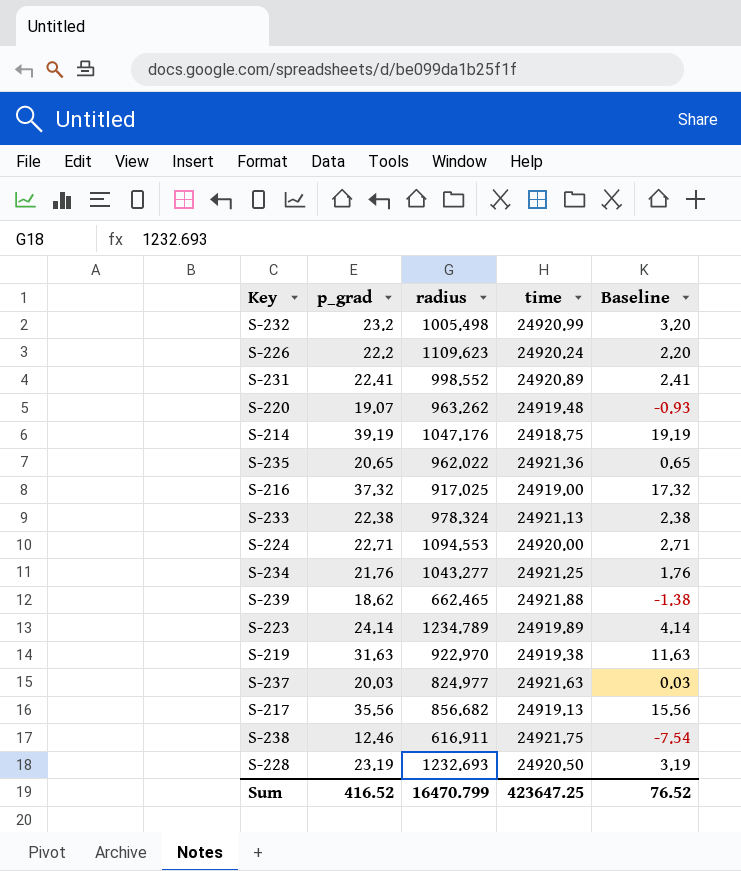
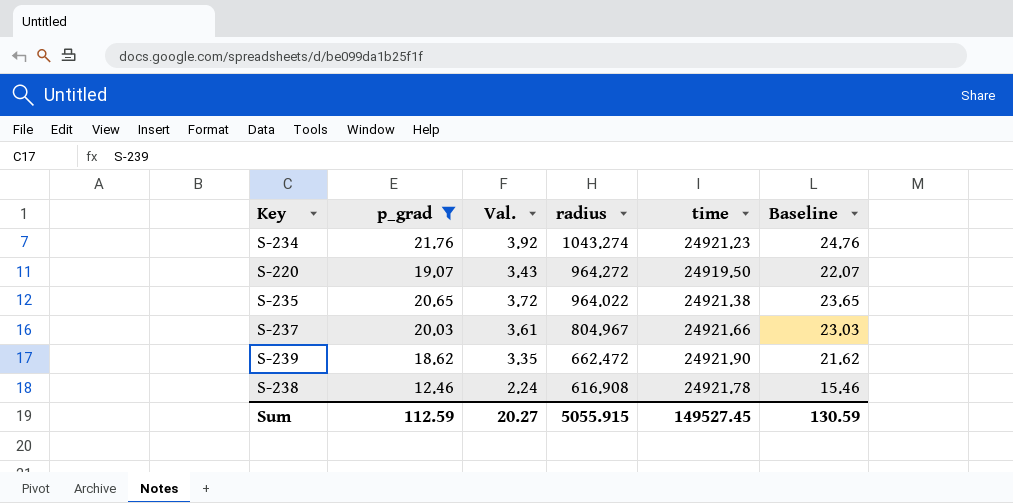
filter: none -> p_grad <= 21.76
row order: none -> radius descending
column Val. | formula: none -> [p_grad] * 0.18
column Baseline | formula: [p_grad] - 20 -> [p_grad] + 3
S-234 | radius: 1043.277 -> 1043.274
S-234 | time: 24921.25 -> 24921.23
S-220 | radius: 963.262 -> 964.272
S-220 | time: 24919.48 -> 24919.50
S-235 | radius: 962.022 -> 964.022
S-235 | time: 24921.36 -> 24921.38
S-237 | radius: 824.977 -> 804.967
S-237 | time: 24921.63 -> 24921.66
S-239 | radius: 662.465 -> 662.472
S-239 | time: 24921.88 -> 24921.90
S-238 | radius: 616.911 -> 616.908
S-238 | time: 24921.75 -> 24921.78
Sum | p_grad: 416.52 -> 112.59
Sum | radius: 16470.799 -> 5055.915
Sum | time: 423647.25 -> 149527.45
Sum | Baseline: 76.52 -> 130.59

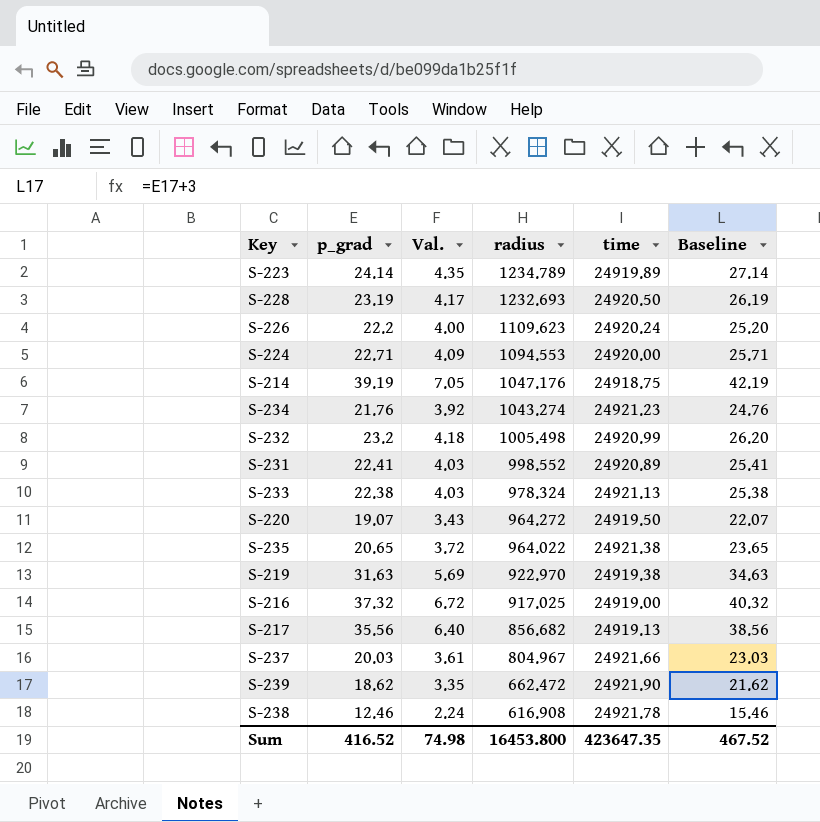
filter: p_grad <= 21.76 -> none
Sum | p_grad: 112.59 -> 416.52
Sum | Val.: 20.27 -> 74.98
Sum | radius: 5055.915 -> 16453.800
Sum | time: 149527.45 -> 423647.35
Sum | Baseline: 130.59 -> 467.52

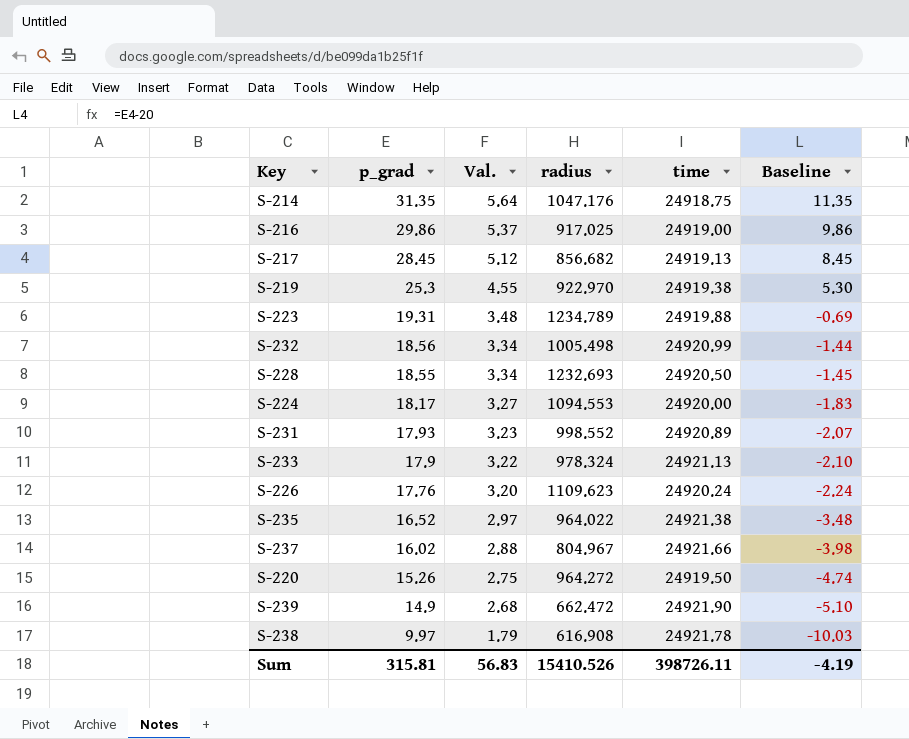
row order: radius descending -> p_grad descending
column Baseline | formula: [p_grad] + 3 -> [p_grad] - 20
row S-234: 21.76 | 3.92 | 1043.274 | 24921.23 | 24.76 -> none
S-214 | p_grad: 39.19 -> 31.35
S-214 | Val.: 7.05 -> 5.64
S-216 | p_grad: 37.32 -> 29.86
S-216 | Val.: 6.72 -> 5.37
S-217 | p_grad: 35.56 -> 28.45
S-217 | Val.: 6.40 -> 5.12
S-219 | p_grad: 31.63 -> 25.3
S-219 | Val.: 5.69 -> 4.55
S-223 | p_grad: 24.14 -> 19.31
S-223 | Val.: 4.35 -> 3.48
S-223 | time: 24919.89 -> 24919.88
S-232 | p_grad: 23.2 -> 18.56
S-232 | Val.: 4.18 -> 3.34
S-228 | p_grad: 23.19 -> 18.55
S-228 | Val.: 4.17 -> 3.34
S-224 | p_grad: 22.71 -> 18.17
S-224 | Val.: 4.09 -> 3.27
S-231 | p_grad: 22.41 -> 17.93
S-231 | Val.: 4.03 -> 3.23
S-233 | p_grad: 22.38 -> 17.9
S-233 | Val.: 4.03 -> 3.22
S-226 | p_grad: 22.2 -> 17.76
S-226 | Val.: 4.00 -> 3.20
S-235 | p_grad: 20.65 -> 16.52
S-235 | Val.: 3.72 -> 2.97
S-237 | p_grad: 20.03 -> 16.02
S-237 | Val.: 3.61 -> 2.88
S-220 | p_grad: 19.07 -> 15.26
S-220 | Val.: 3.43 -> 2.75
S-239 | p_grad: 18.62 -> 14.9
S-239 | Val.: 3.35 -> 2.68
S-238 | p_grad: 12.46 -> 9.97
S-238 | Val.: 2.24 -> 1.79
Sum | p_grad: 416.52 -> 315.81
Sum | Val.: 74.98 -> 56.83
Sum | radius: 16453.800 -> 15410.526
Sum | time: 423647.35 -> 398726.11
Sum | Baseline: 467.52 -> -4.19

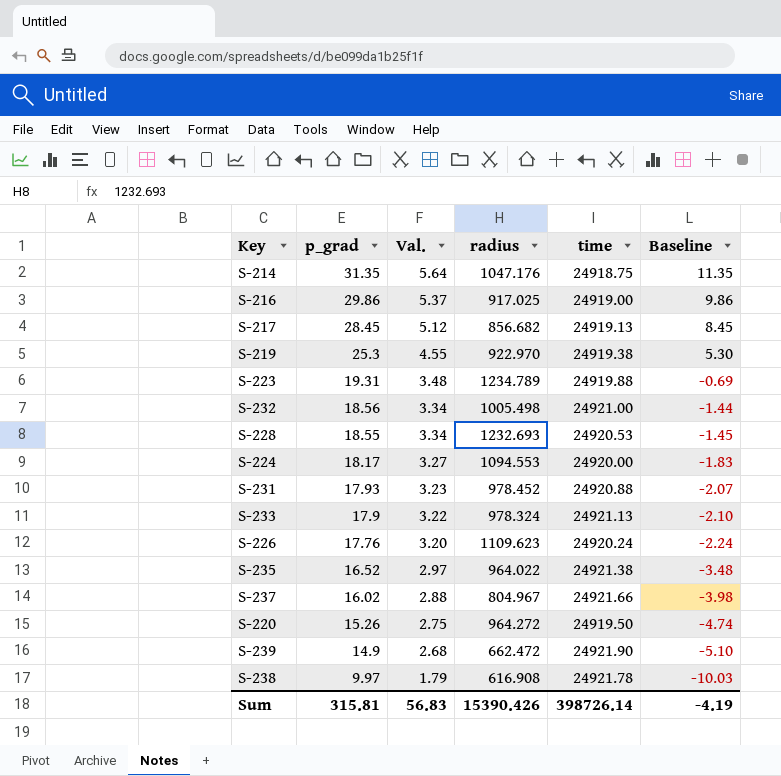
S-232 | time: 24920.99 -> 24921.00
S-228 | time: 24920.50 -> 24920.53
S-231 | radius: 998.552 -> 978.452
S-231 | time: 24920.89 -> 24920.88
Sum | radius: 15410.526 -> 15390.426
Sum | time: 398726.11 -> 398726.14

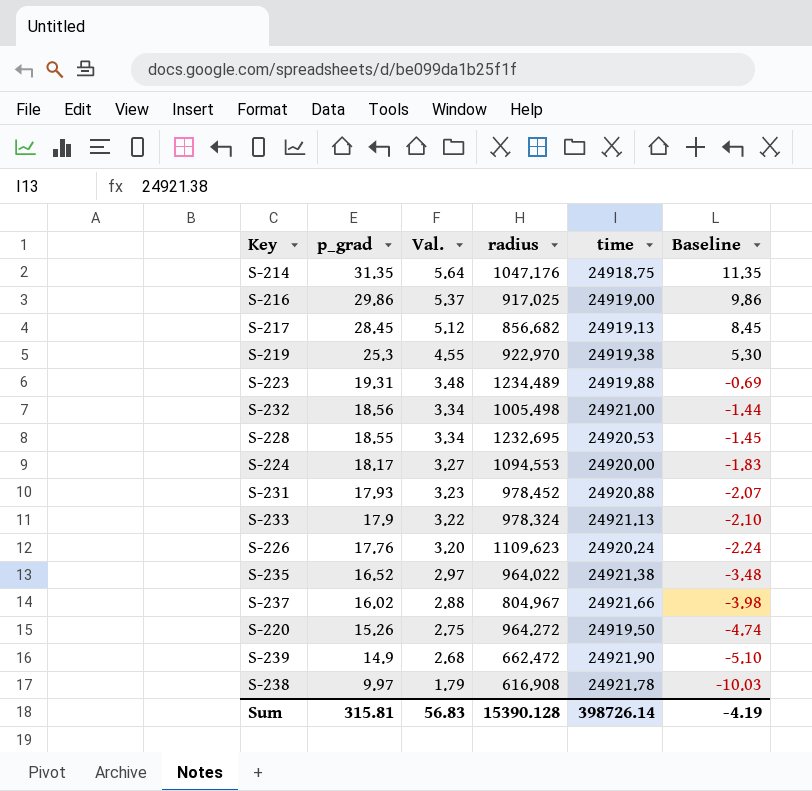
S-223 | radius: 1234.789 -> 1234.489
S-228 | radius: 1232.693 -> 1232.695
Sum | radius: 15390.426 -> 15390.128

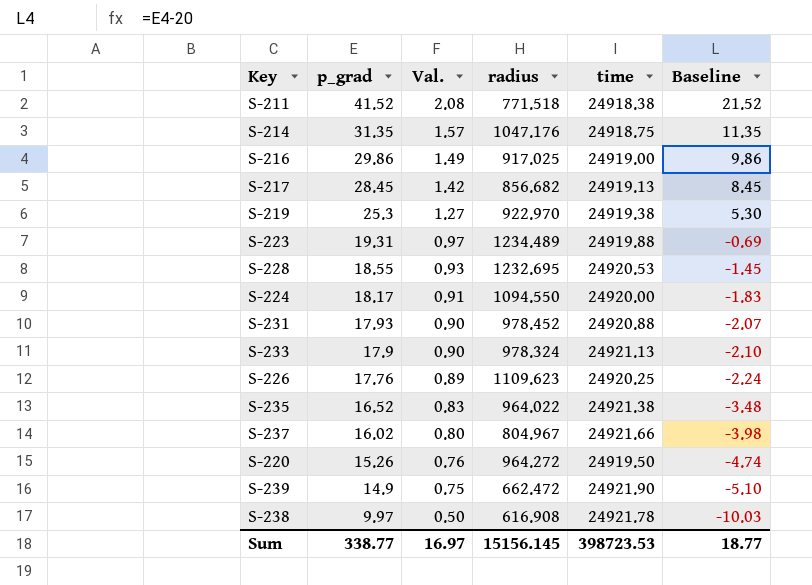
column Val. | formula: [p_grad] * 0.18 -> [p_grad] * 0.05
row S-232: 18.56 | 3.34 | 1005.498 | 24921.00 | -1.44 -> none
row S-211: none -> 41.52 | 2.08 | 771.518 | 24918.38 | 21.52
S-224 | radius: 1094.553 -> 1094.550
S-226 | time: 24920.24 -> 24920.25
Sum | p_grad: 315.81 -> 338.77
Sum | Val.: 56.83 -> 16.97
Sum | radius: 15390.128 -> 15156.145
Sum | time: 398726.14 -> 398723.53
Sum | Baseline: -4.19 -> 18.77

